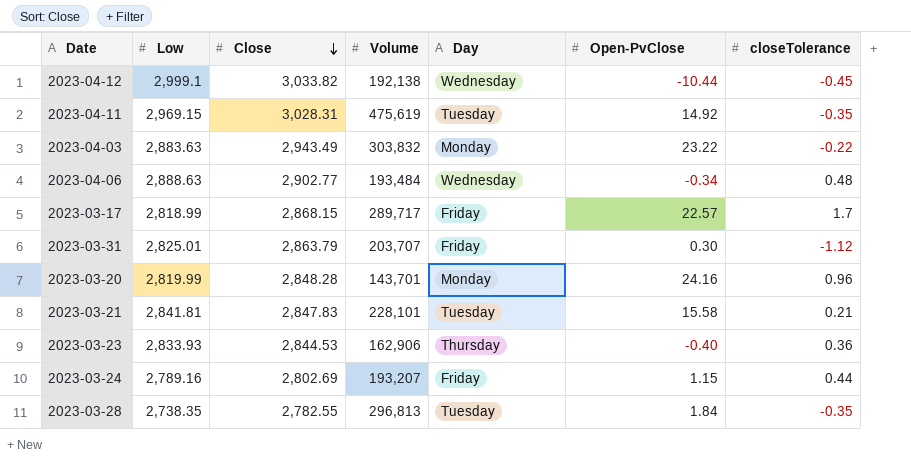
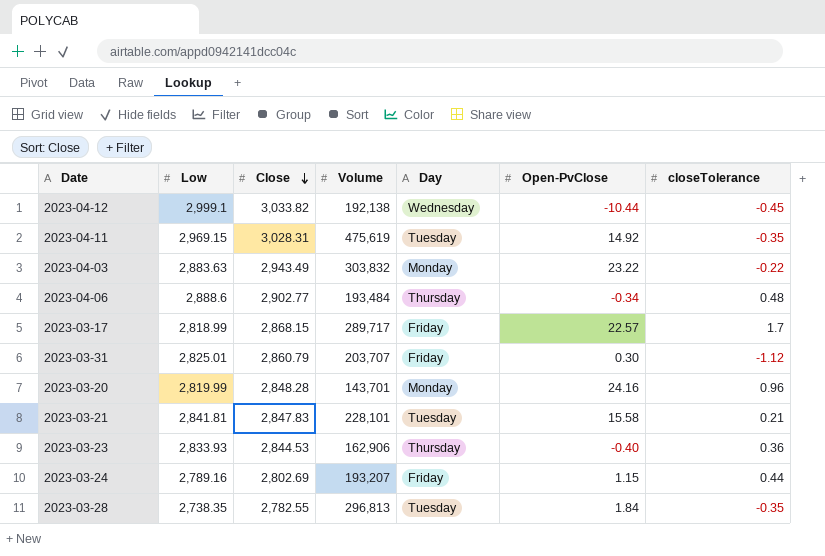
2023-04-06 | Low: 2,888.63 -> 2,888.6
2023-04-06 | Day: Wednesday -> Thursday
2023-03-31 | Close: 2,863.79 -> 2,860.79

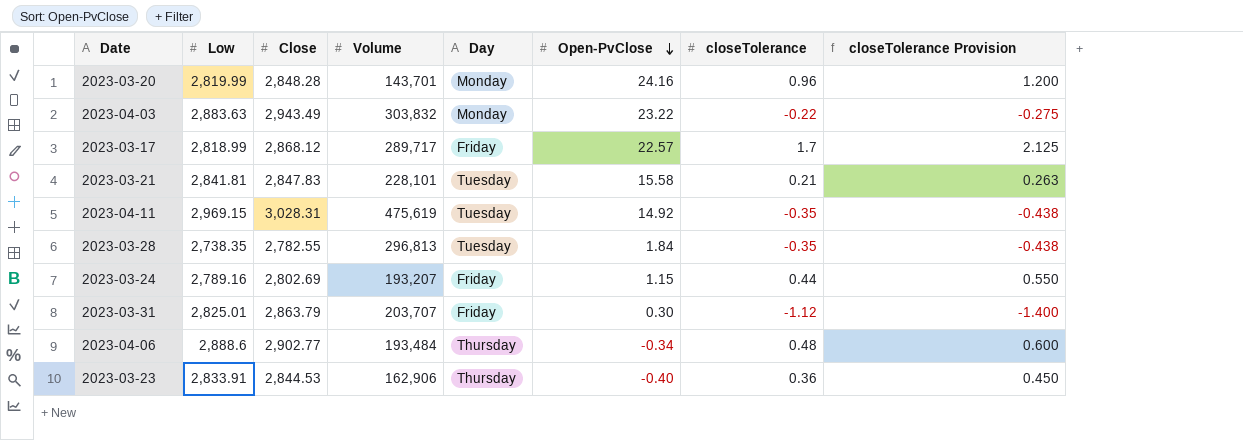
row order: Close descending -> Open-PvClose descending
column closeTolerance Provision | formula: none -> [closeTolerance] * 1.25
row 2023-04-12: 2,999.1 | 3,033.82 | 192,138 | Wednesday | -10.44 | -0.45 -> none
2023-03-17 | Close: 2,868.15 -> 2,868.12
2023-03-31 | Close: 2,860.79 -> 2,863.79
2023-03-23 | Low: 2,833.93 -> 2,833.91

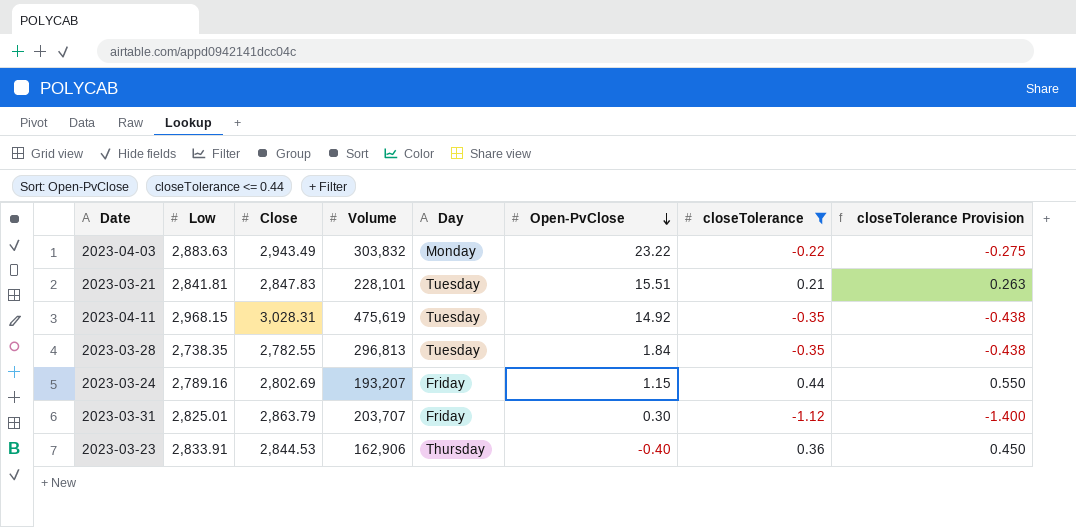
filter: none -> closeTolerance <= 0.44
2023-03-21 | Open-PvClose: 15.58 -> 15.51
2023-04-11 | Low: 2,969.15 -> 2,968.15

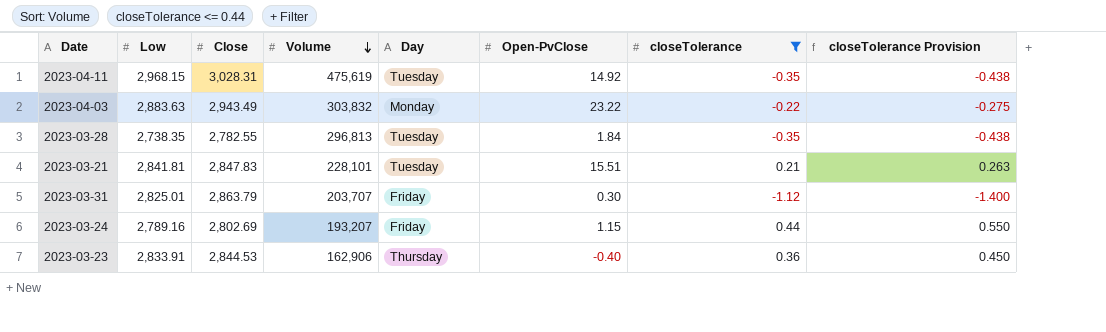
row order: Open-PvClose descending -> Volume descending

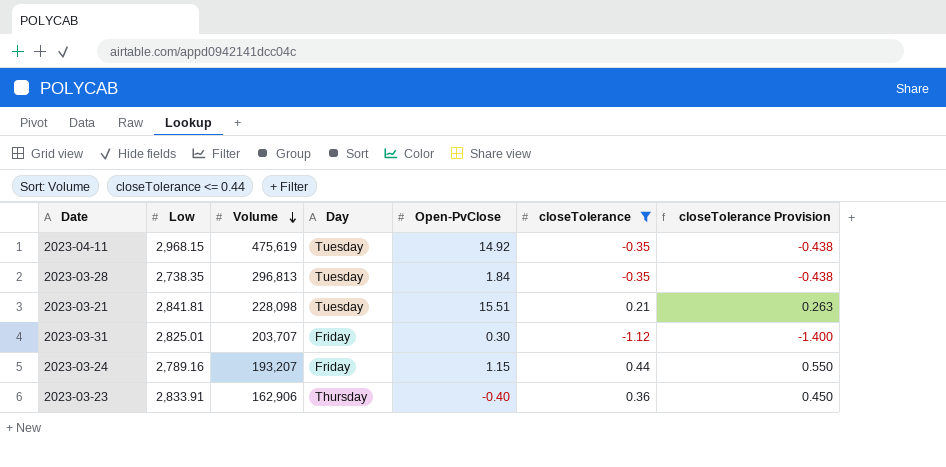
column Close | position: 3 -> none
row 2023-04-03: 2,883.63 | 2,943.49 | 303,832 | Monday | 23.22 | -0.22 | -0.275 -> none
2023-03-21 | Volume: 228,101 -> 228,098

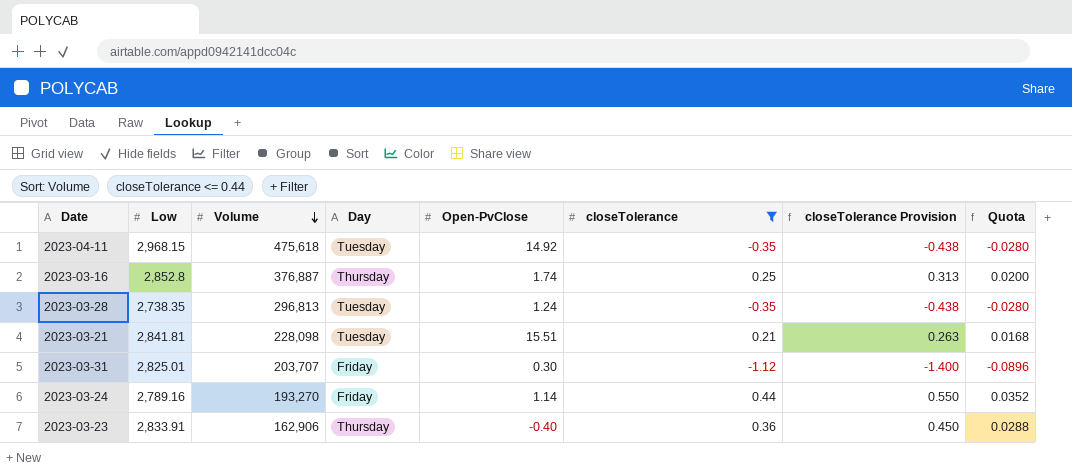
column Quota | formula: none -> [closeTolerance] * 0.08
2023-04-11 | Volume: 475,619 -> 475,618
row 2023-03-16: none -> 2,852.8 | 376,887 | Thursday | 1.74 | 0.25 | 0.313 | 0.0200
2023-03-28 | Open-PvClose: 1.84 -> 1.24
2023-03-24 | Volume: 193,207 -> 193,270
2023-03-24 | Open-PvClose: 1.15 -> 1.14

